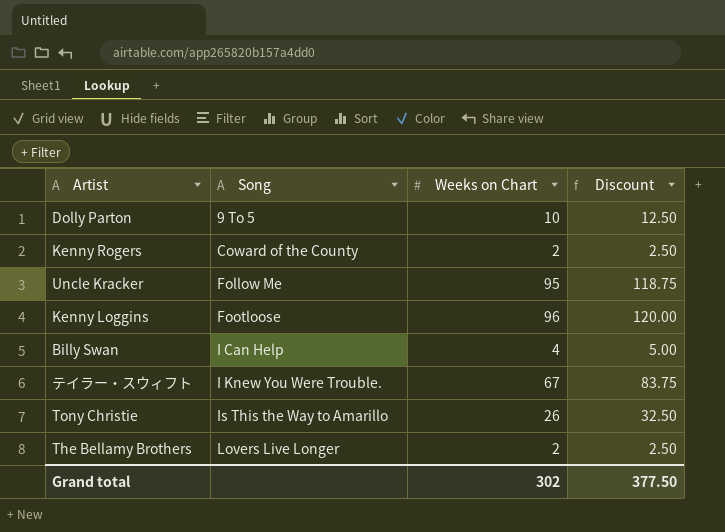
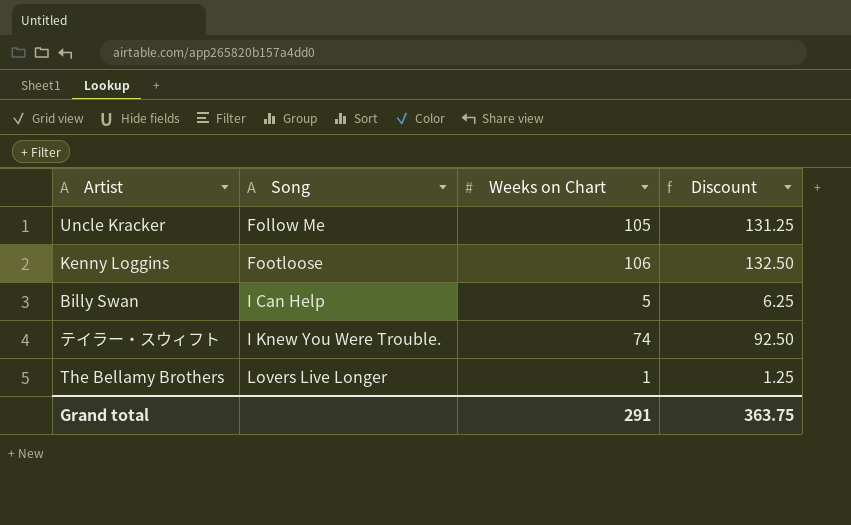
row Dolly Parton: 9 To 5 | 10 | 12.50 -> none
row Kenny Rogers: Coward of the County | 2 | 2.50 -> none
row Tony Christie: Is This the Way to Amarillo | 26 | 32.50 -> none
Uncle Kracker | Weeks on Chart: 95 -> 105
Uncle Kracker | Discount: 118.75 -> 131.25
Kenny Loggins | Weeks on Chart: 96 -> 106
Kenny Loggins | Discount: 120.00 -> 132.50
Billy Swan | Weeks on Chart: 4 -> 5
Billy Swan | Discount: 5.00 -> 6.25
テイラー・スウィフト | Weeks on Chart: 67 -> 74
テイラー・スウィフト | Discount: 83.75 -> 92.50
The Bellamy Brothers | Weeks on Chart: 2 -> 1
The Bellamy Brothers | Discount: 2.50 -> 1.25
Grand total | Weeks on Chart: 302 -> 291
Grand total | Discount: 377.50 -> 363.75

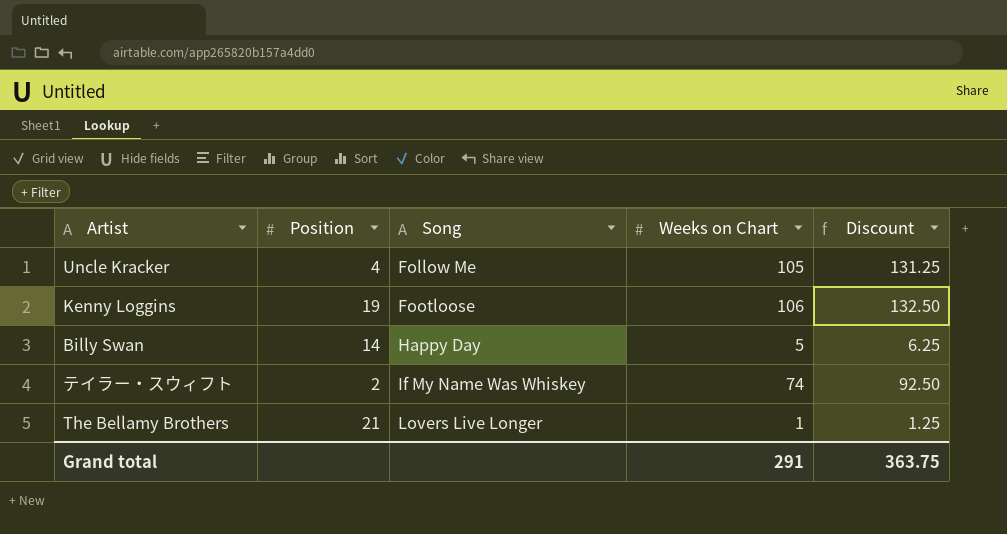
column Position | position: none -> 2
Billy Swan | Song: I Can Help -> Happy Day
テイラー・スウィフト | Song: I Knew You Were Trouble. -> If My Name Was Whiskey

